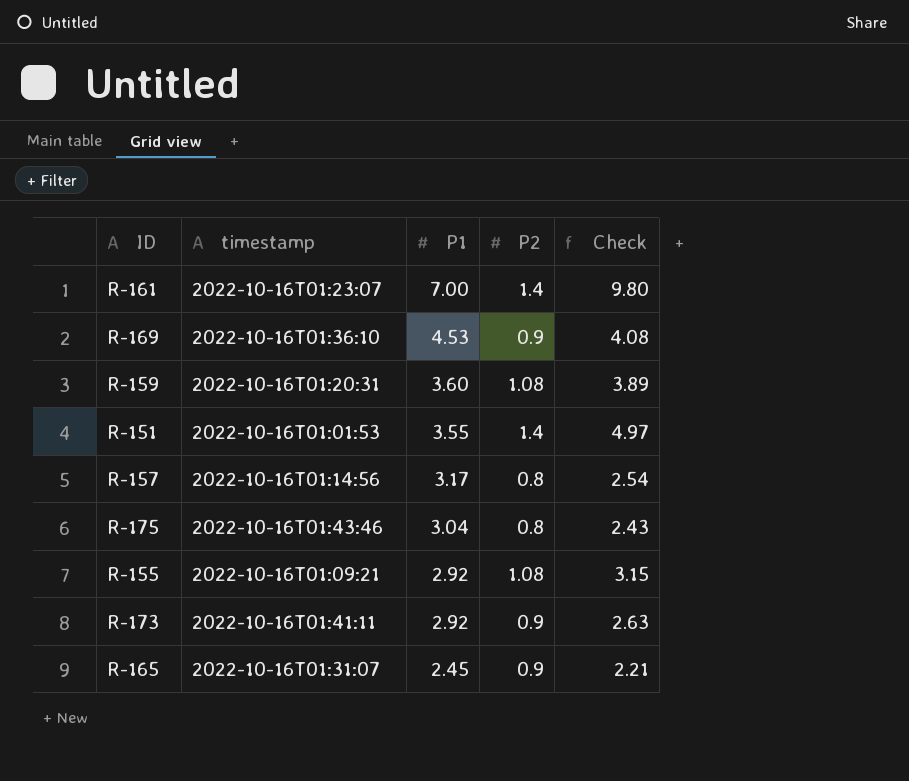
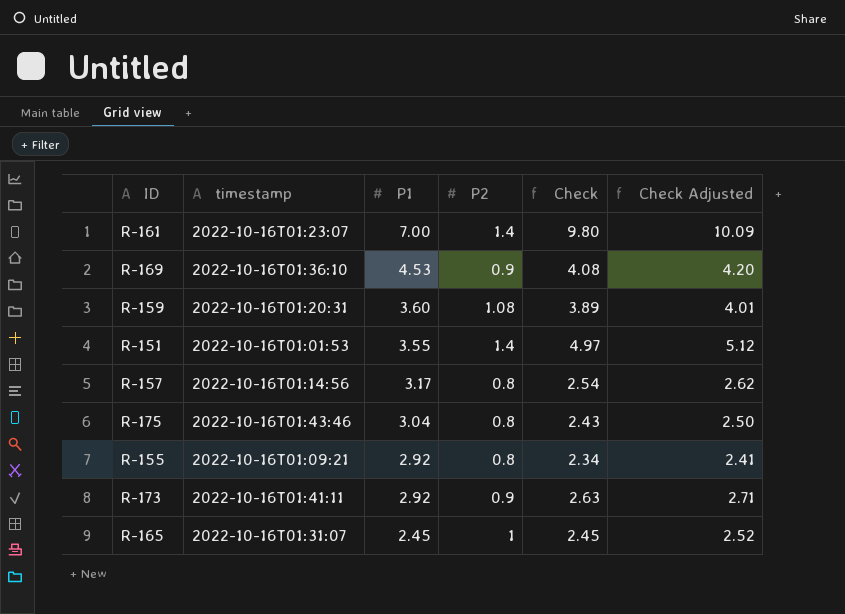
column Check Adjusted | formula: none -> [Check] * 1.03
R-155 | P2: 1.08 -> 0.8
R-155 | Check: 3.15 -> 2.34
R-165 | P2: 0.9 -> 1
R-165 | Check: 2.21 -> 2.45

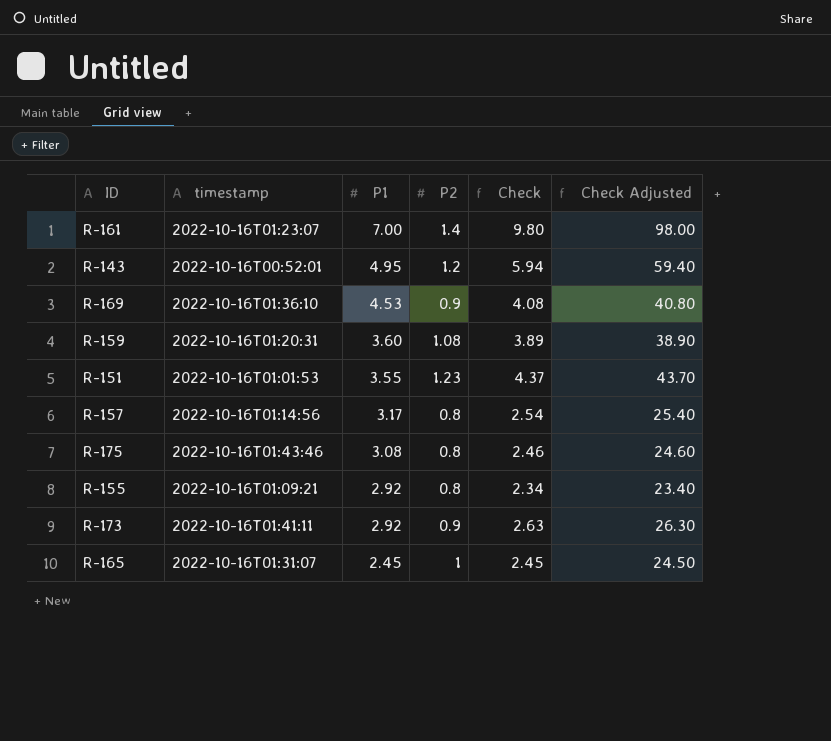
column Check Adjusted | formula: [Check] * 1.03 -> [Check] * 10
row R-143: none -> 2022-10-16T00:52:01 | 4.95 | 1.2 | 5.94 | 59.40
R-151 | P2: 1.4 -> 1.23
R-151 | Check: 4.97 -> 4.37
R-175 | P1: 3.04 -> 3.08
R-175 | Check: 2.43 -> 2.46

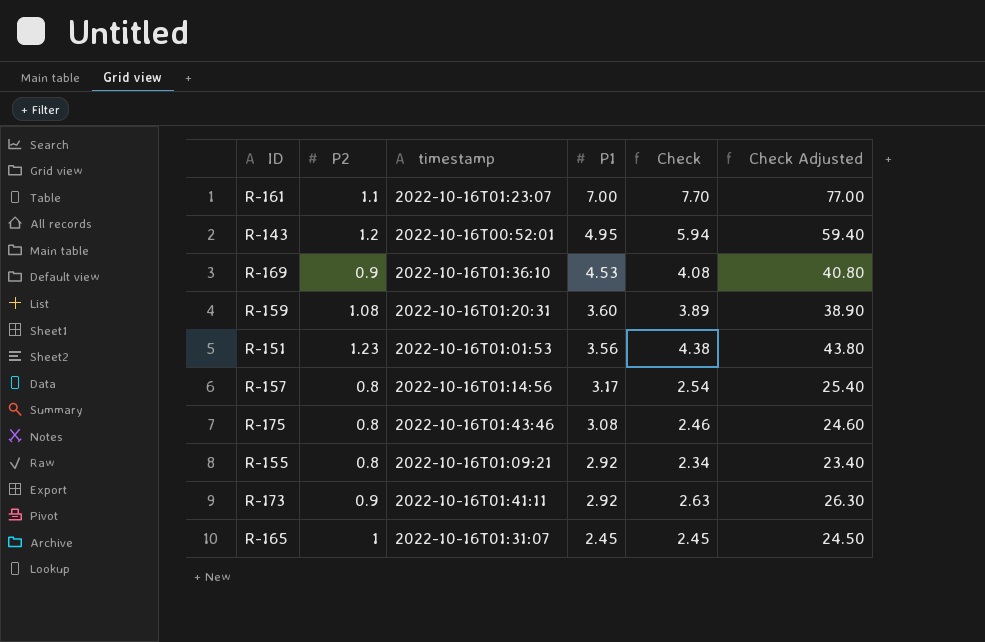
column P2 | position: 4 -> 2
R-161 | P2: 1.4 -> 1.1
R-161 | Check: 9.80 -> 7.70
R-161 | Check Adjusted: 98.00 -> 77.00
R-151 | P1: 3.55 -> 3.56
R-151 | Check: 4.37 -> 4.38
R-151 | Check Adjusted: 43.70 -> 43.80

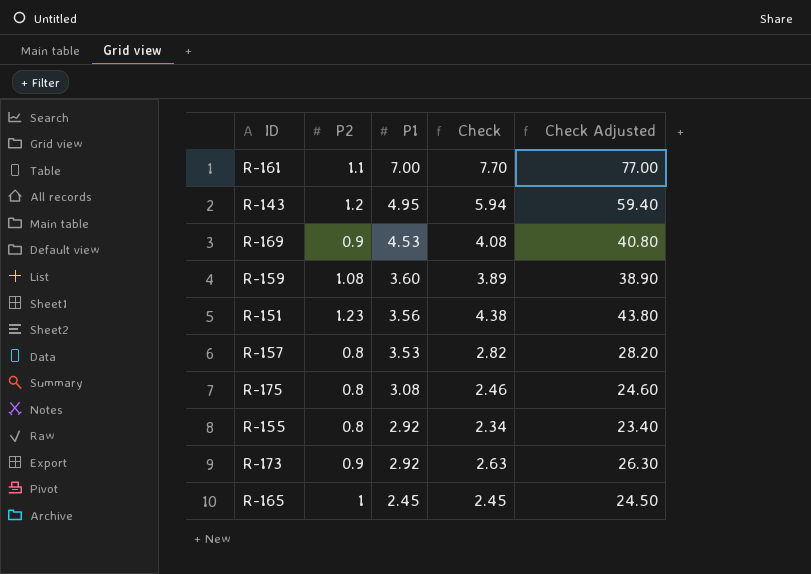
column timestamp | position: 3 -> none
R-157 | P1: 3.17 -> 3.53
R-157 | Check: 2.54 -> 2.82
R-157 | Check Adjusted: 25.40 -> 28.20

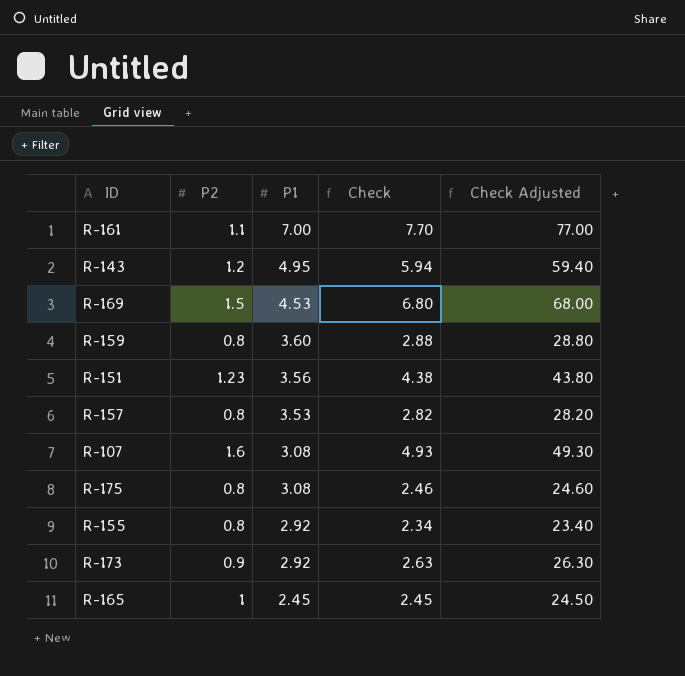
R-169 | P2: 0.9 -> 1.5
R-169 | Check: 4.08 -> 6.80
R-169 | Check Adjusted: 40.80 -> 68.00
R-159 | P2: 1.08 -> 0.8
R-159 | Check: 3.89 -> 2.88
R-159 | Check Adjusted: 38.90 -> 28.80
row R-107: none -> 1.6 | 3.08 | 4.93 | 49.30

